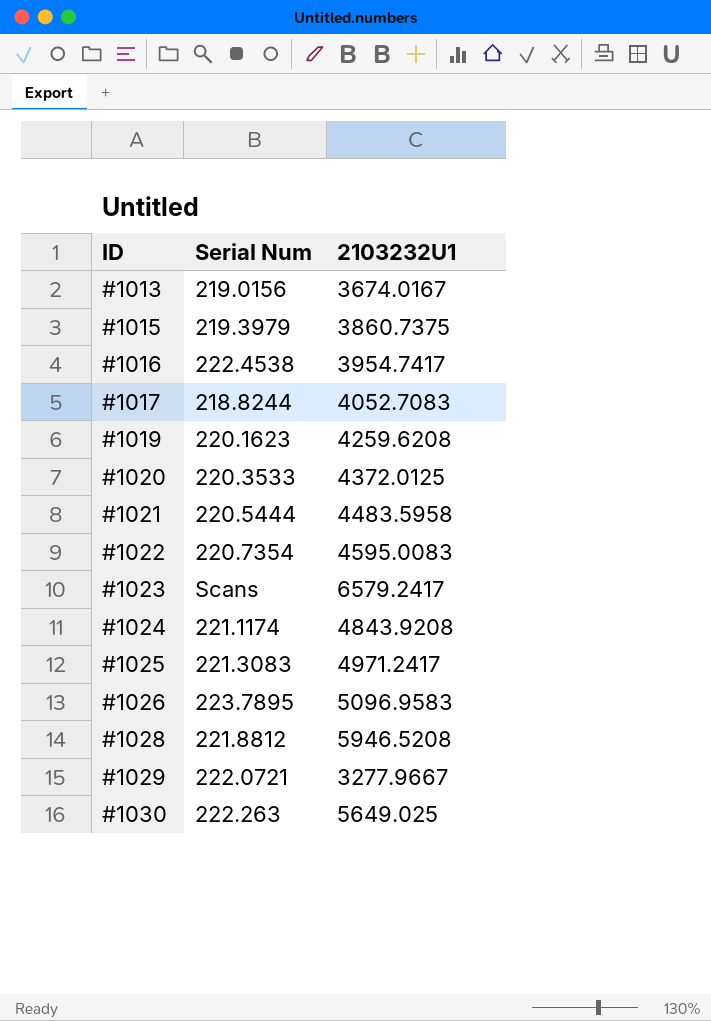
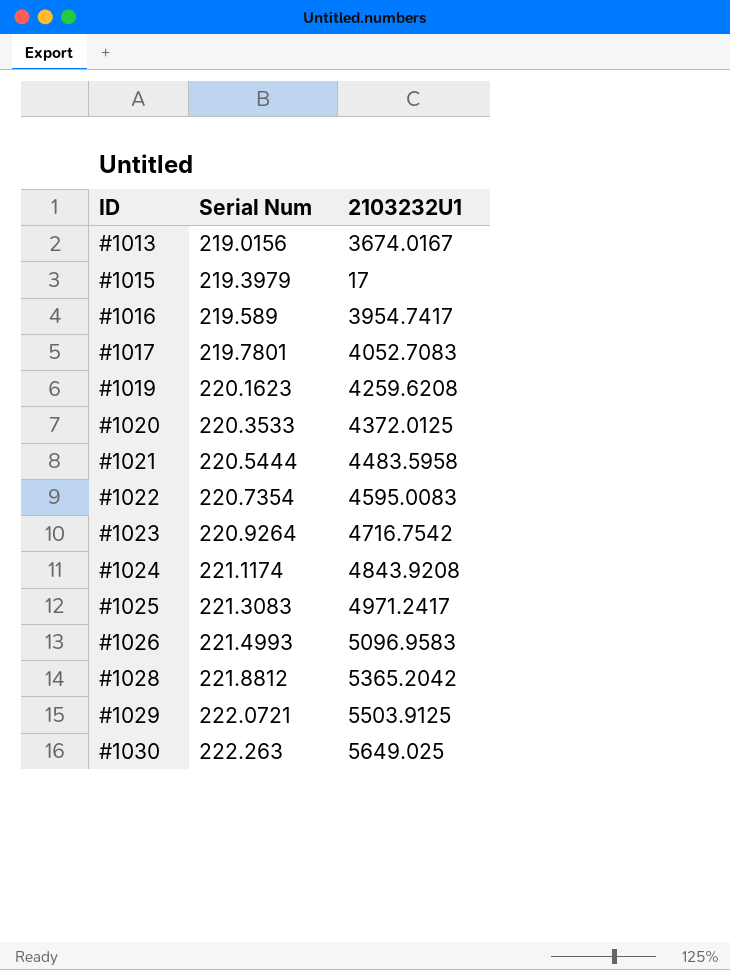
#1015 | 2103232U1: 3860.7375 -> 17
#1016 | Serial Num: 222.4538 -> 219.589
#1017 | Serial Num: 218.8244 -> 219.7801
#1023 | Serial Num: Scans -> 220.9264
#1023 | 2103232U1: 6579.2417 -> 4716.7542
#1026 | Serial Num: 223.7895 -> 221.4993
#1028 | 2103232U1: 5946.5208 -> 5365.2042
#1029 | 2103232U1: 3277.9667 -> 5503.9125

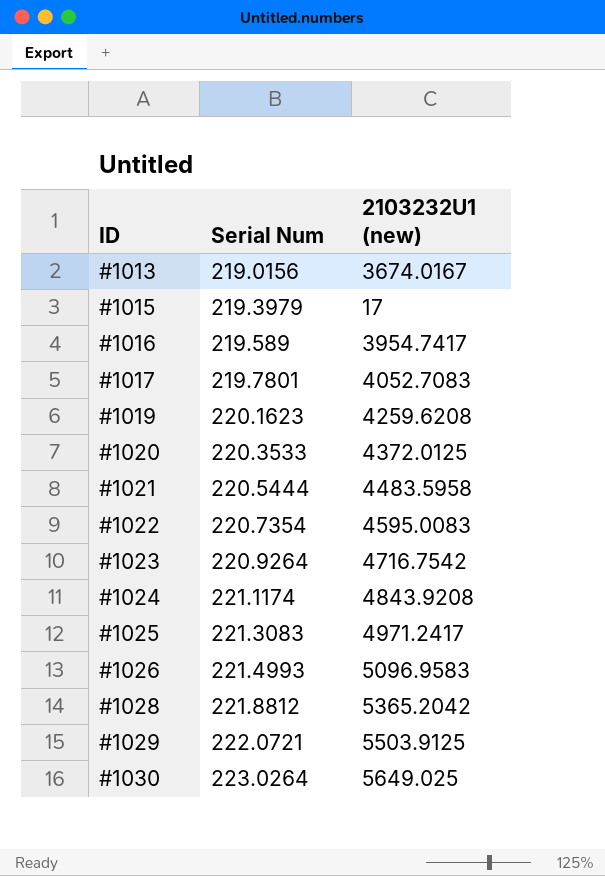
column name: 2103232U1 -> 2103232U1 (new)
#1030 | Serial Num: 222.263 -> 223.0264

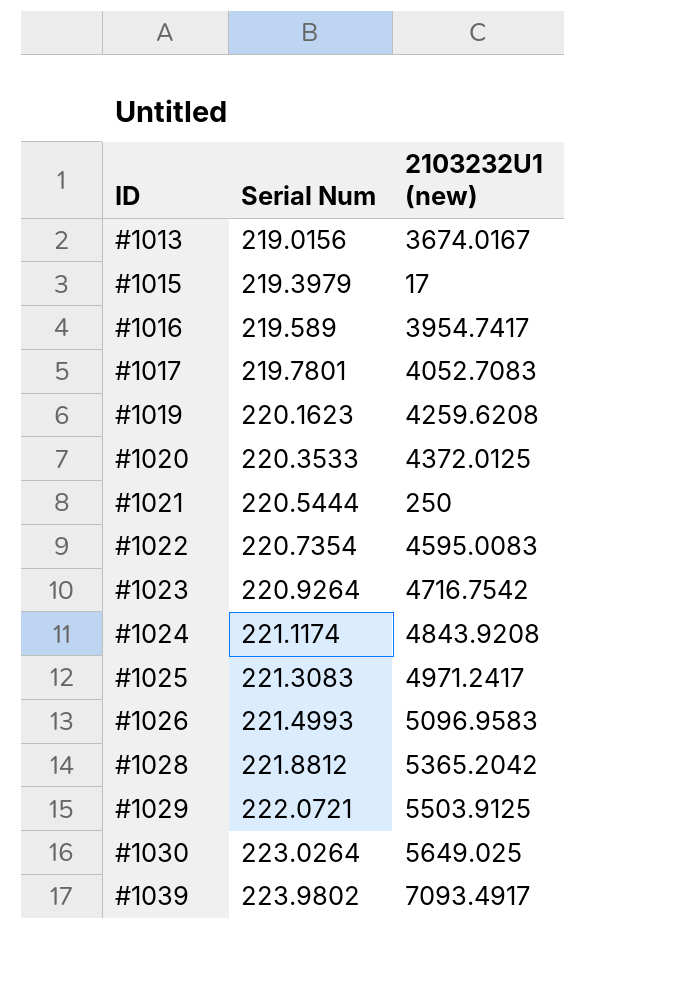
#1021 | 2103232U1 (new): 4483.5958 -> 250
row #1039: none -> 223.9802 | 7093.4917

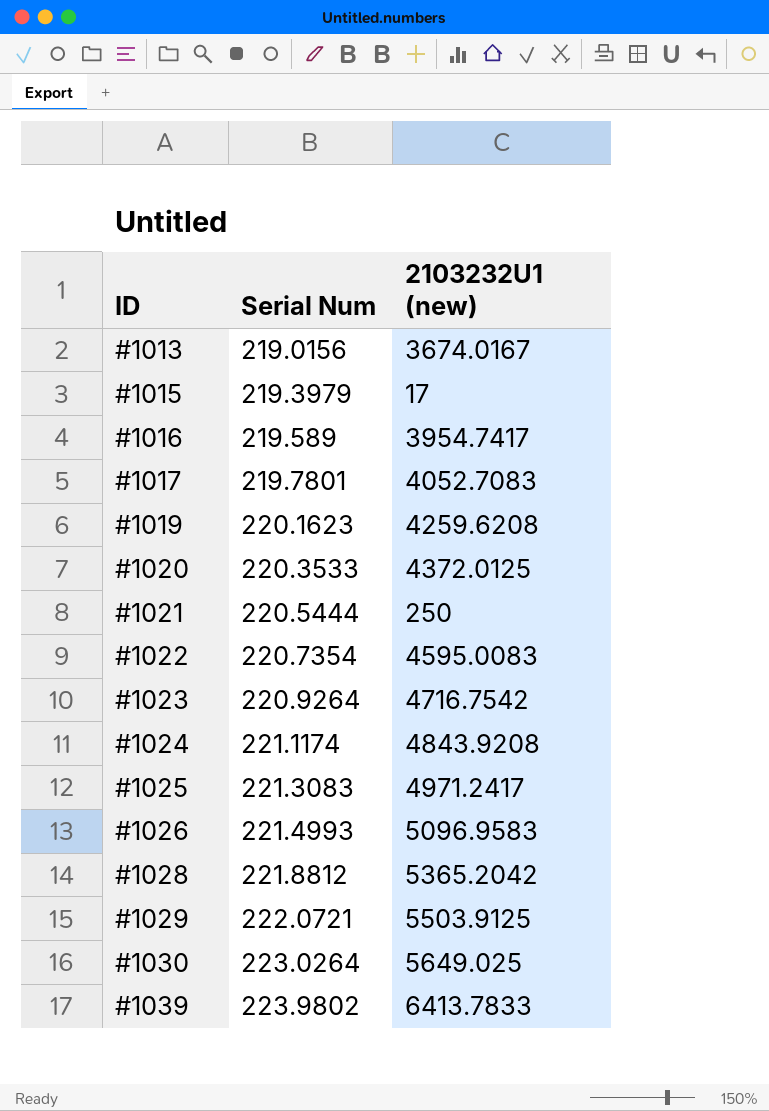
#1039 | 2103232U1 (new): 7093.4917 -> 6413.7833

